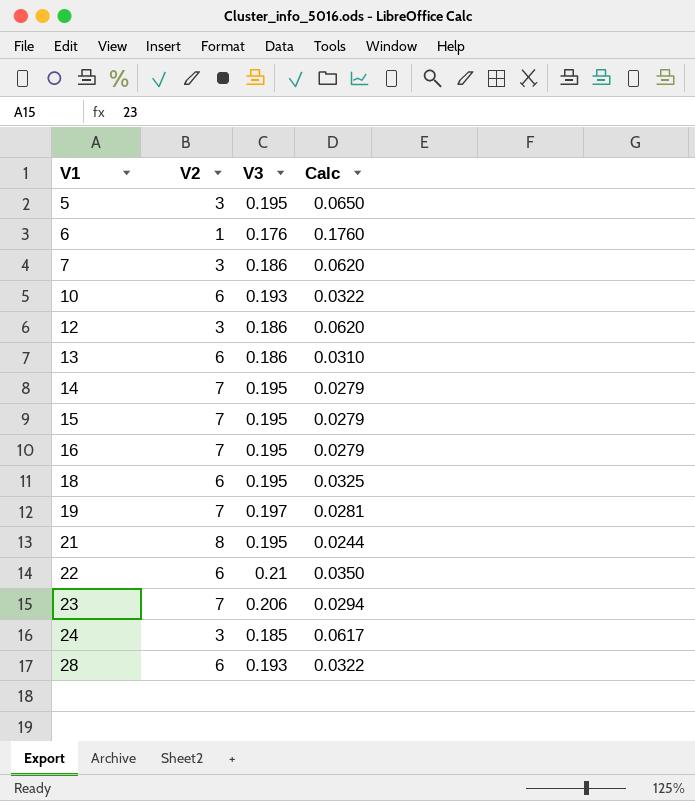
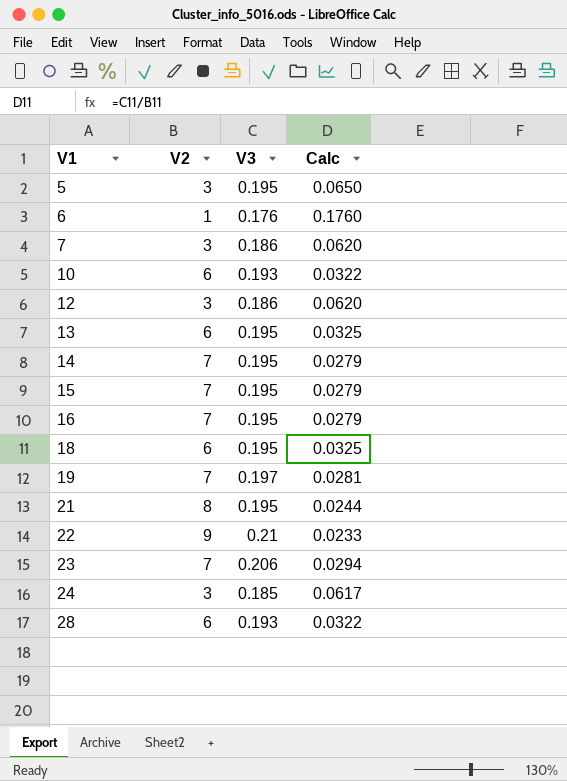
13 | V3: 0.186 -> 0.195
13 | Calc: 0.0310 -> 0.0325
22 | V2: 6 -> 9
22 | Calc: 0.0350 -> 0.0233

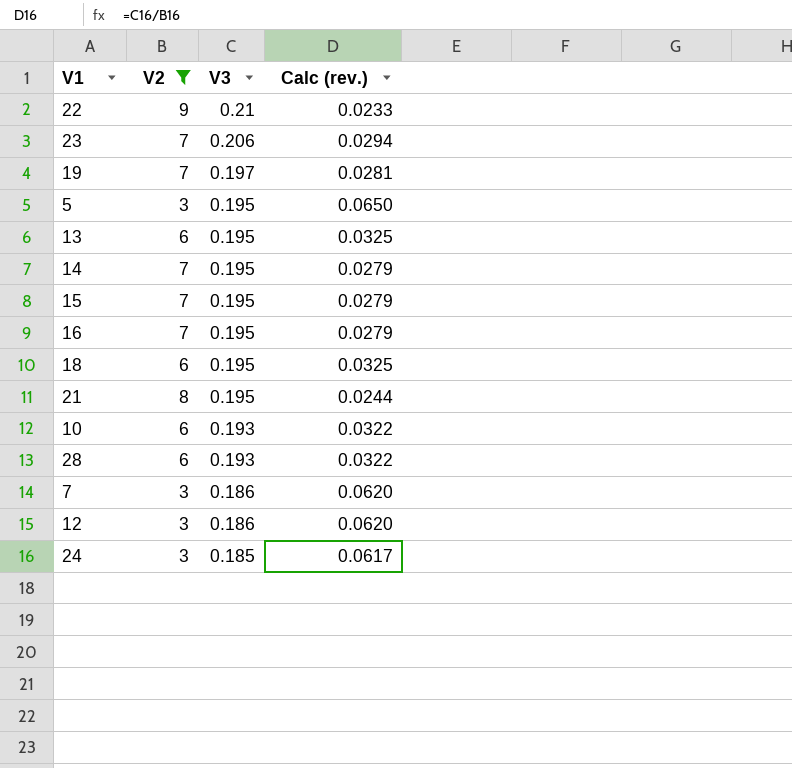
filter: none -> V2 != 1
row order: V1 ascending -> V3 descending
column name: Calc -> Calc (rev.)

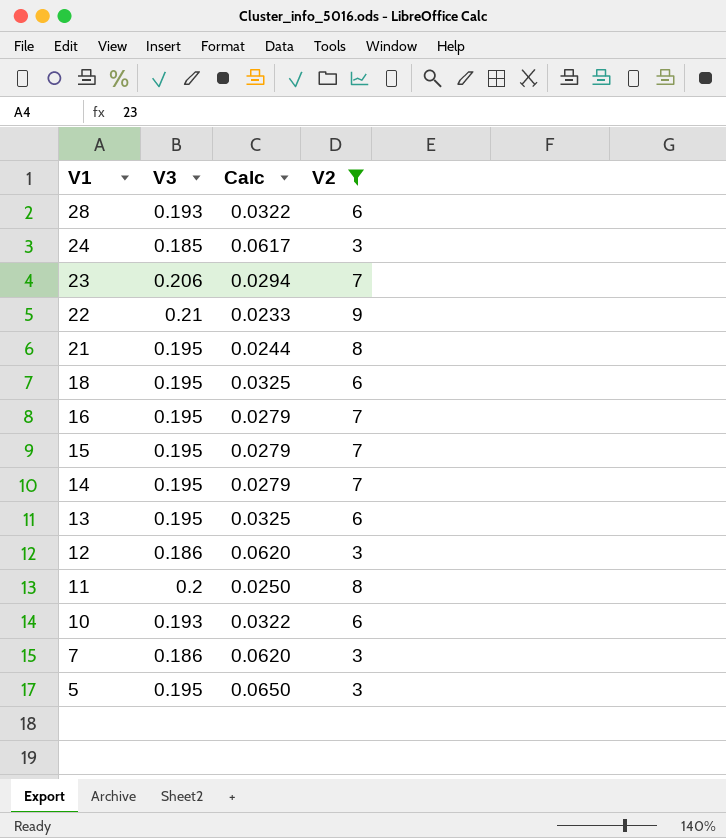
row order: V3 descending -> V1 descending
column name: Calc (rev.) -> Calc
column V2 | position: 2 -> 4
row 19: 7 | 0.197 | 0.0281 -> none
row 11: none -> 0.2 | 0.0250 | 8

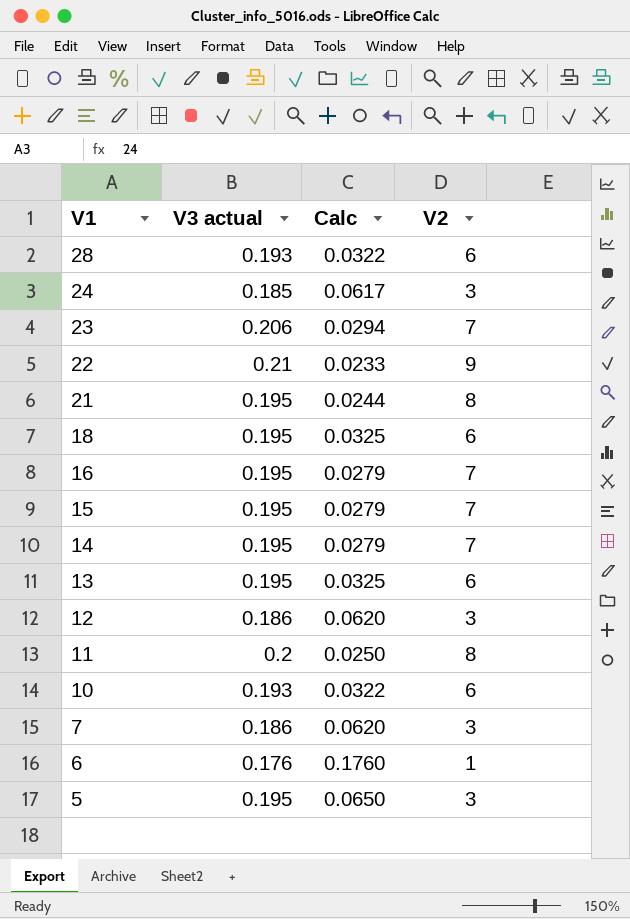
filter: V2 != 1 -> none
column name: V3 -> V3 actual

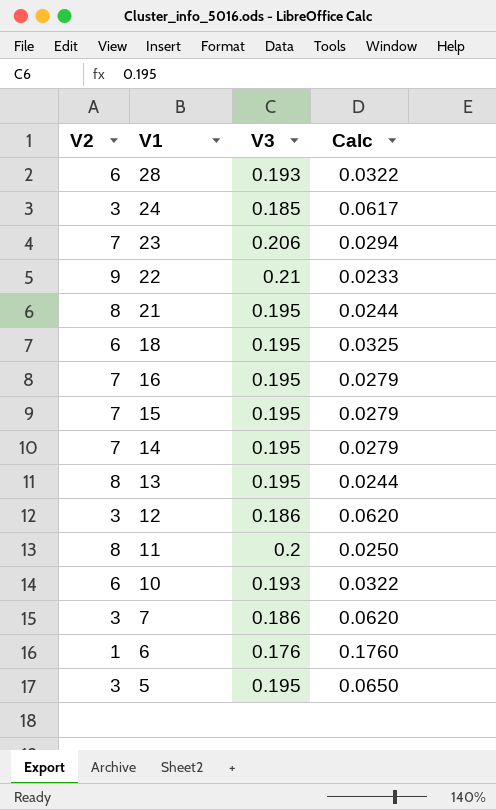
column V2 | position: 4 -> 1
column name: V3 actual -> V3
13 | V2: 6 -> 8
13 | Calc: 0.0325 -> 0.0244

